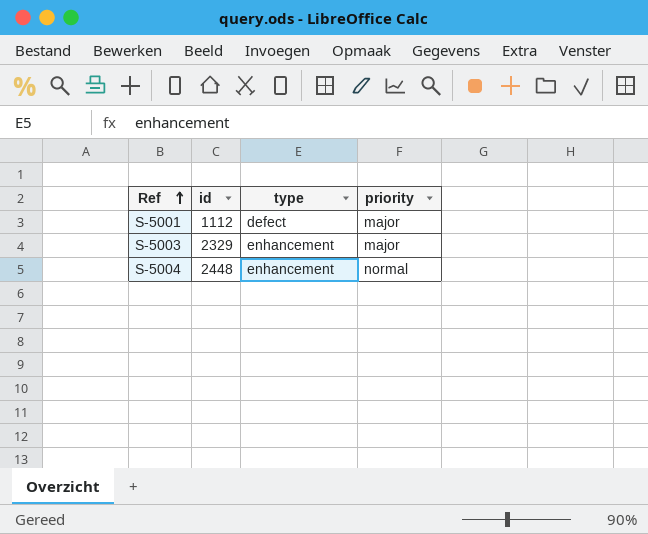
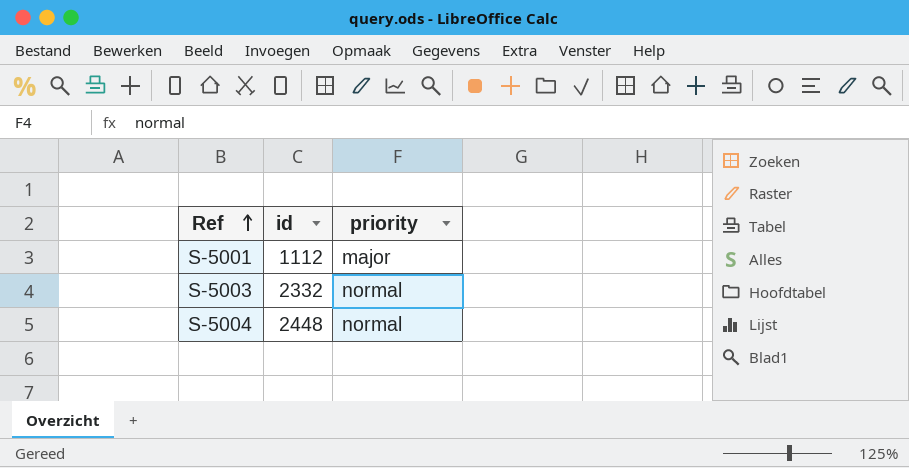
column type | position: 3 -> none
S-5003 | id: 2329 -> 2332
S-5003 | priority: major -> normal

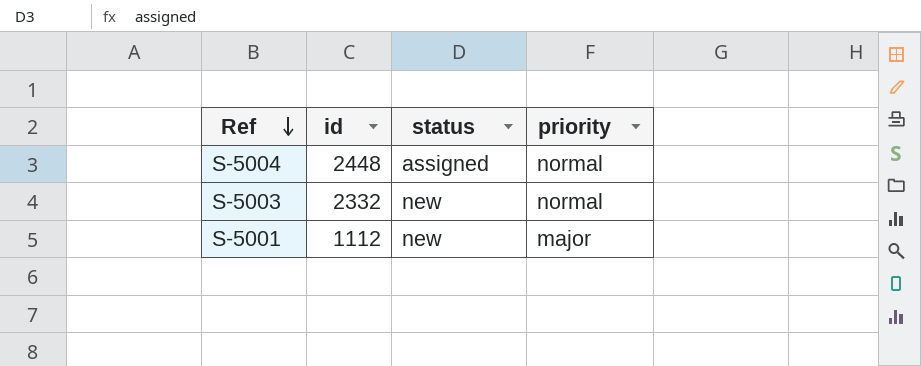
row order: Ref ascending -> Ref descending
column status | position: none -> 3

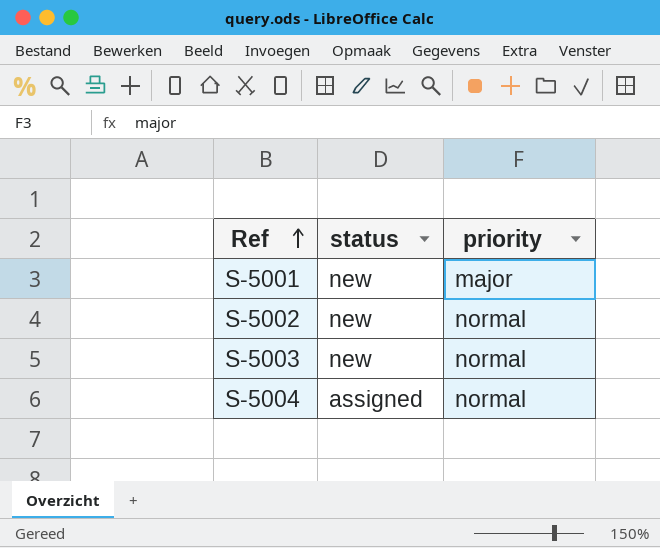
row order: Ref descending -> Ref ascending
column id | position: 2 -> none
row S-5002: none -> new | normal

